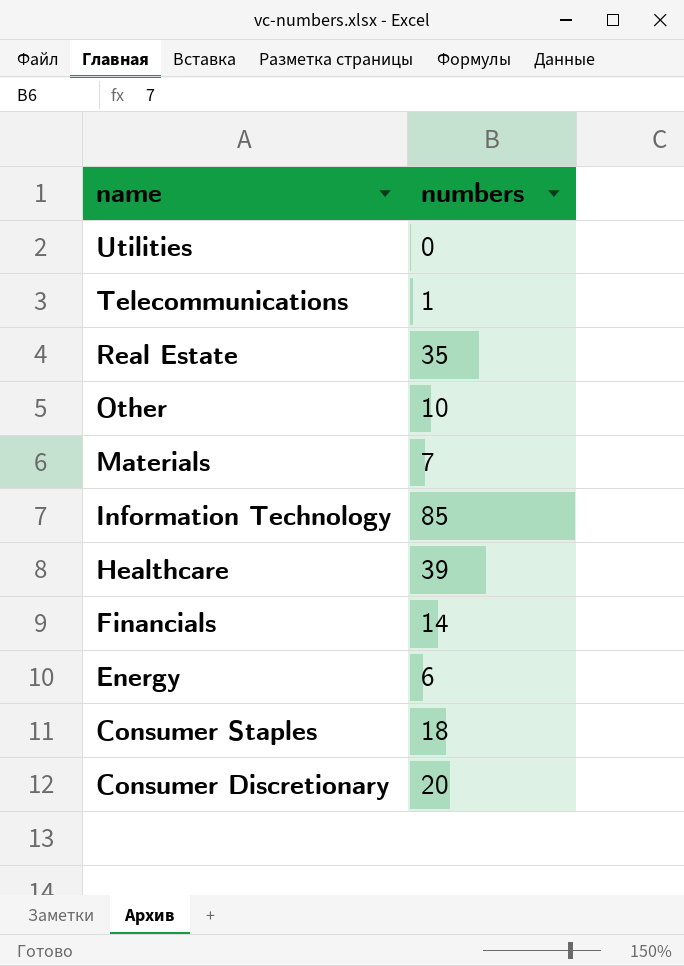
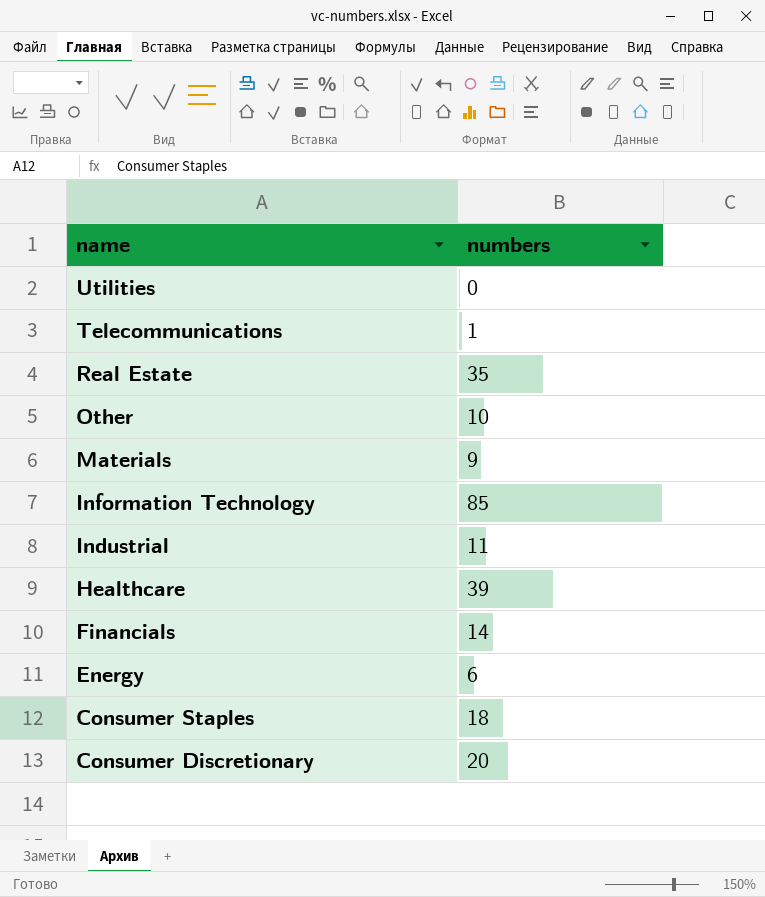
Materials | numbers: 7 -> 9
row Industrial: none -> 11

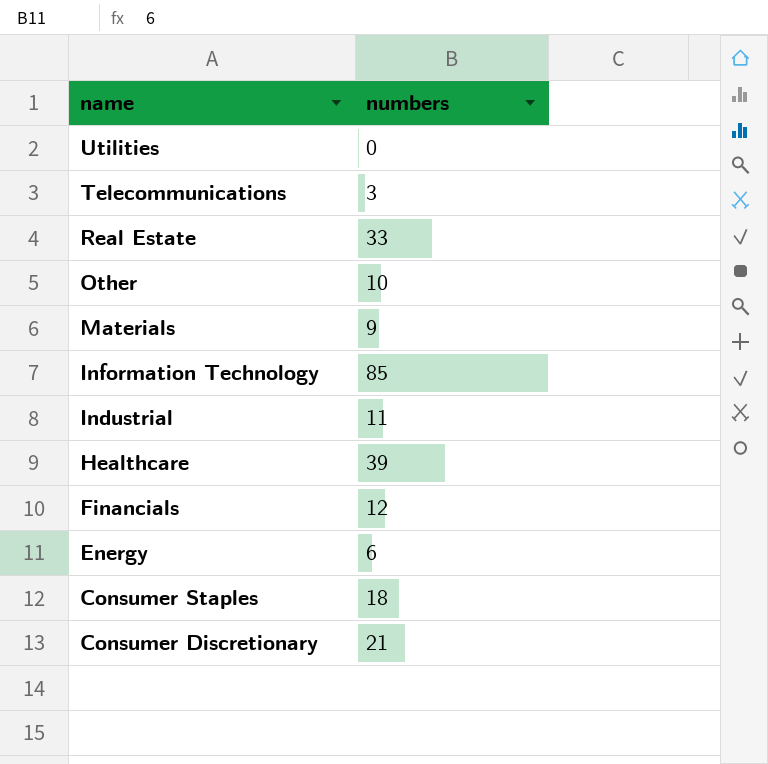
Telecommunications | numbers: 1 -> 3
Real Estate | numbers: 35 -> 33
Financials | numbers: 14 -> 12
Consumer Discretionary | numbers: 20 -> 21

